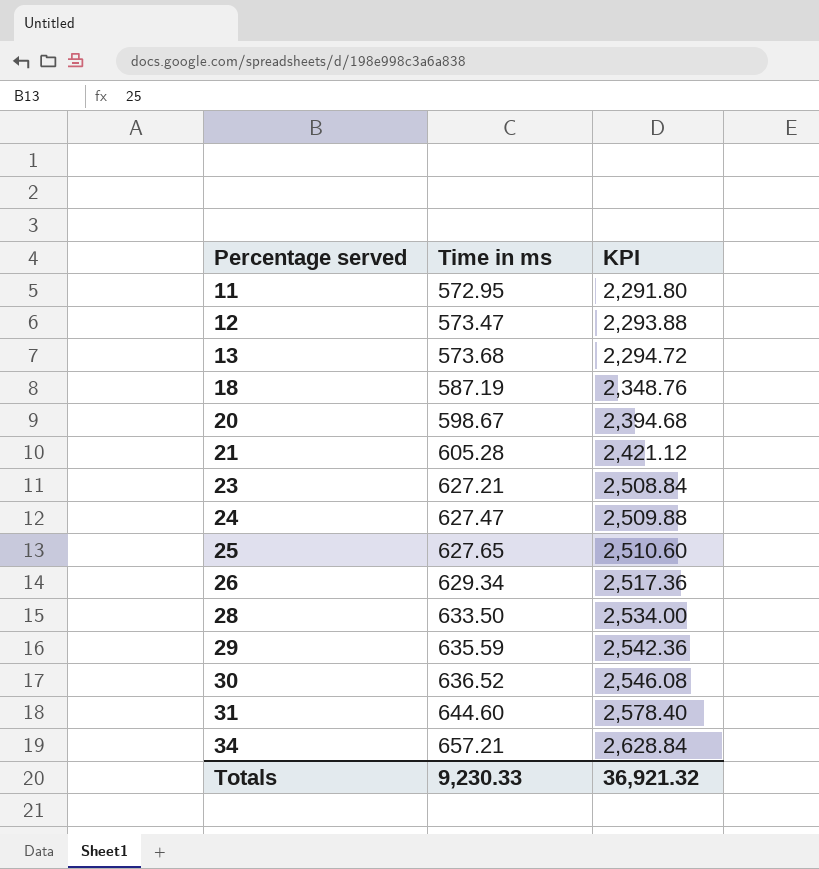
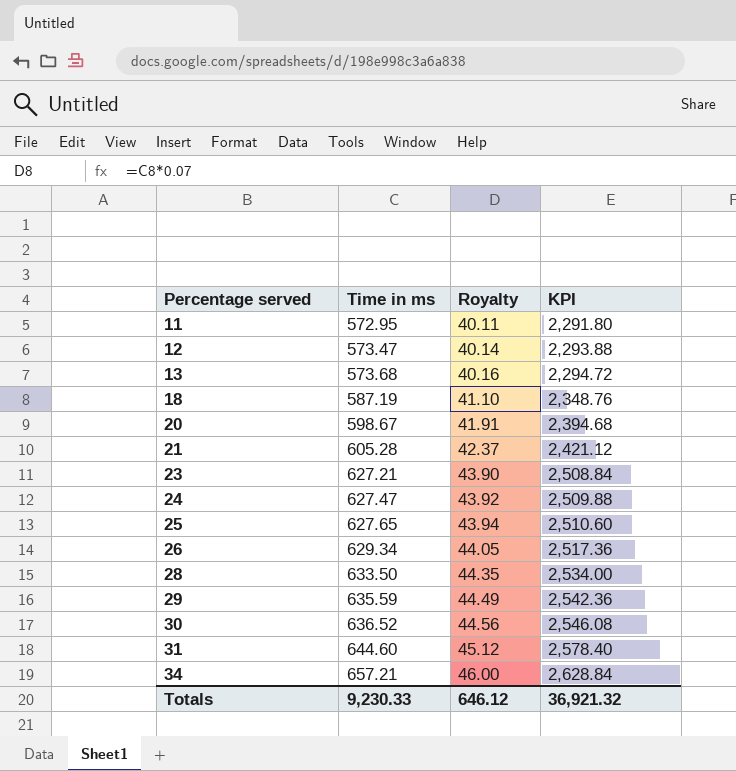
column Royalty | formula: none -> [Time in ms] * 0.07

